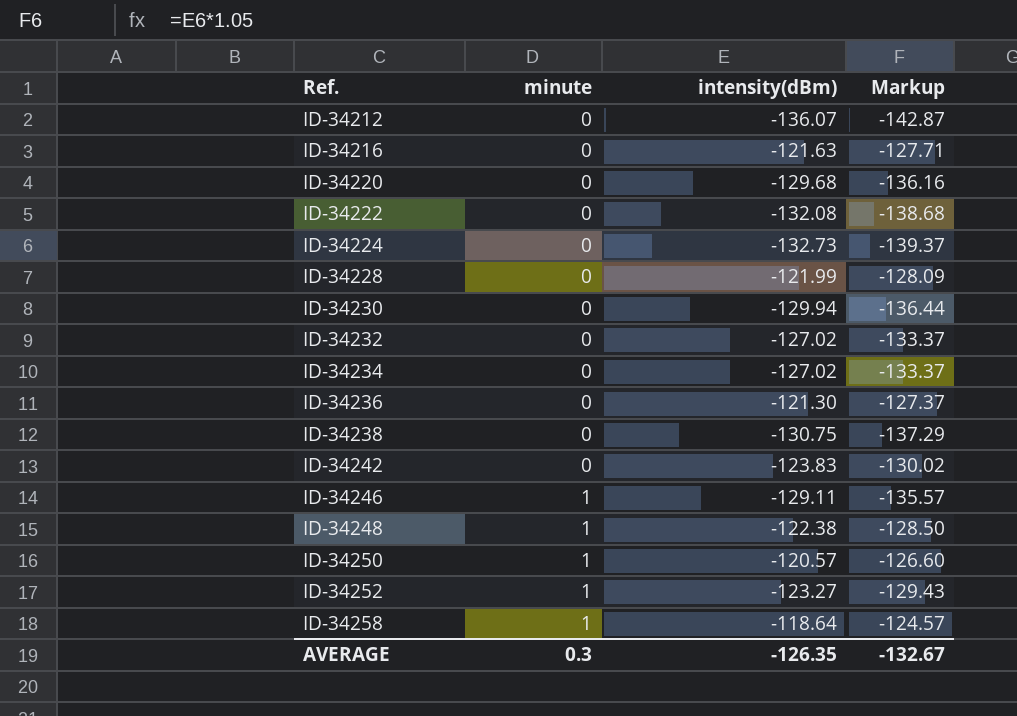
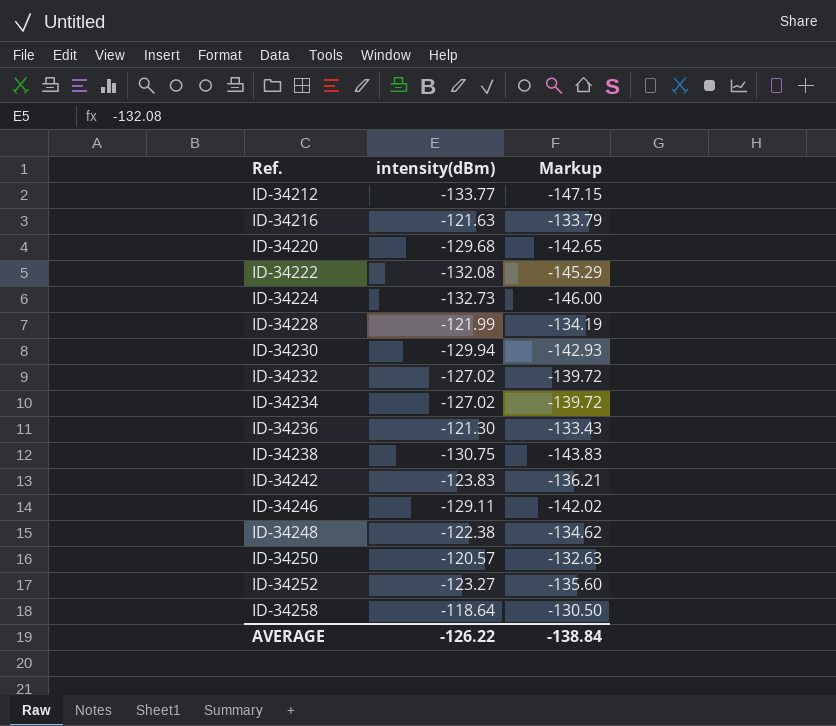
column minute | position: 2 -> none
column Markup | formula: [intensity(dBm)] * 1.05 -> [intensity(dBm)] * 1.1
ID-34212 | intensity(dBm): -136.07 -> -133.77
AVERAGE | intensity(dBm): -126.35 -> -126.22
AVERAGE | Markup: -132.67 -> -138.84

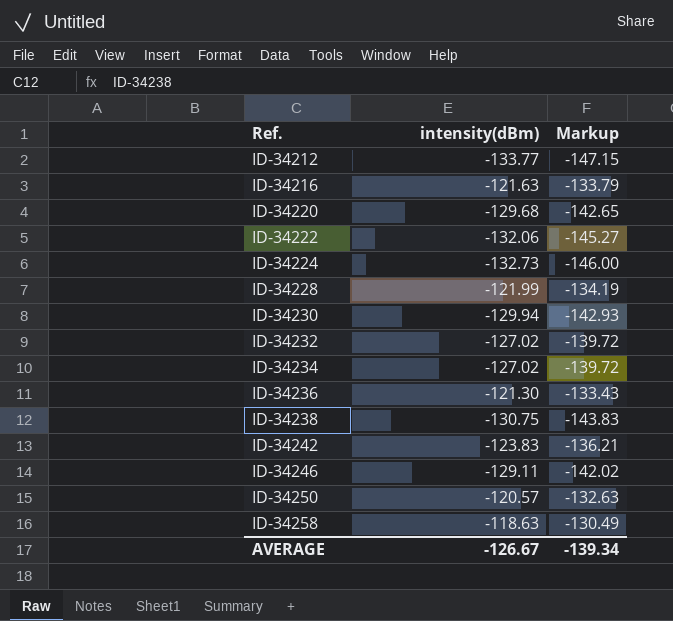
row ID-34248: -122.38 | -134.62 -> none
row ID-34252: -123.27 | -135.60 -> none
ID-34222 | intensity(dBm): -132.08 -> -132.06
ID-34222 | Markup: -145.29 -> -145.27
ID-34258 | intensity(dBm): -118.64 -> -118.63
ID-34258 | Markup: -130.50 -> -130.49
AVERAGE | intensity(dBm): -126.22 -> -126.67
AVERAGE | Markup: -138.84 -> -139.34

